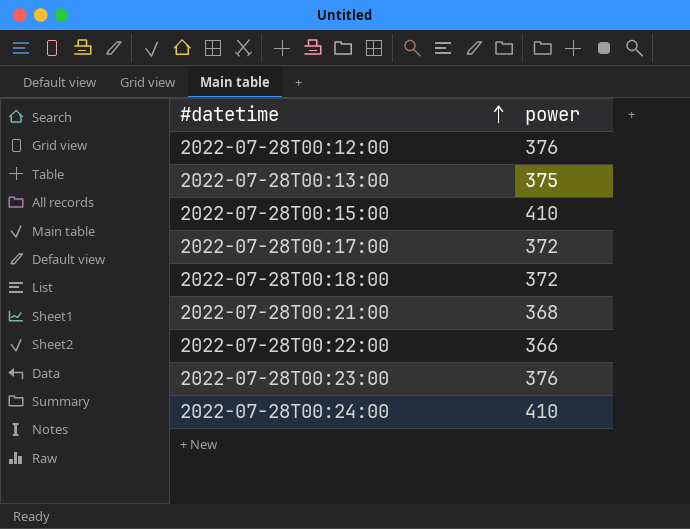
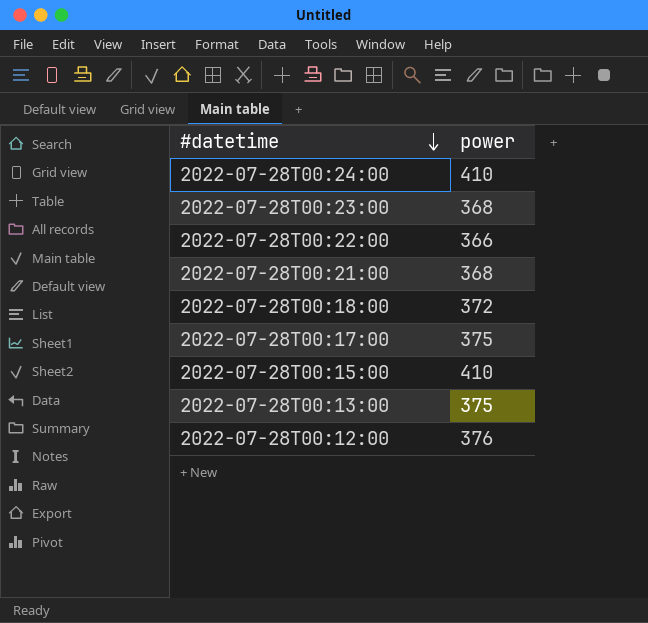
row order: #datetime ascending -> #datetime descending
2022-07-28T00:23:00 | power: 376 -> 368
2022-07-28T00:17:00 | power: 372 -> 375

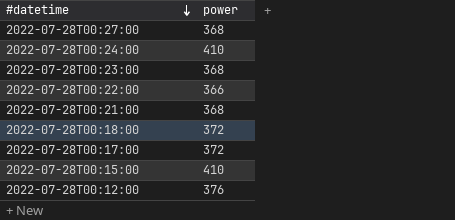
row 2022-07-28T00:13:00: 375 -> none
row 2022-07-28T00:27:00: none -> 368
2022-07-28T00:17:00 | power: 375 -> 372

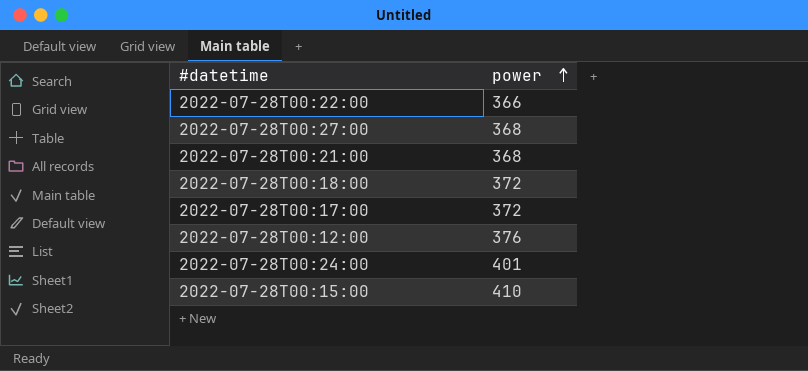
row order: #datetime descending -> power ascending
row 2022-07-28T00:23:00: 368 -> none
2022-07-28T00:24:00 | power: 410 -> 401

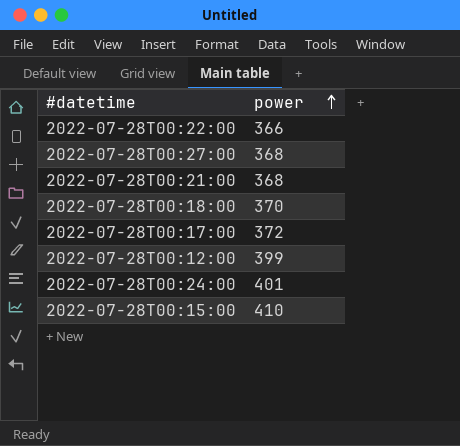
2022-07-28T00:18:00 | power: 372 -> 370
2022-07-28T00:12:00 | power: 376 -> 399

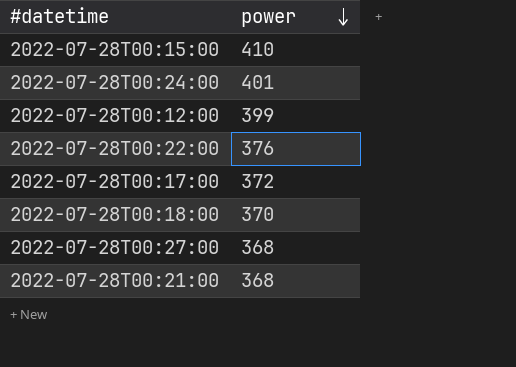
row order: power ascending -> power descending
2022-07-28T00:22:00 | power: 366 -> 376

